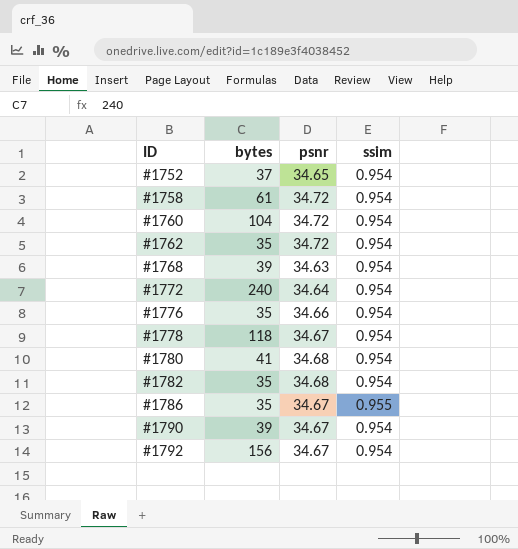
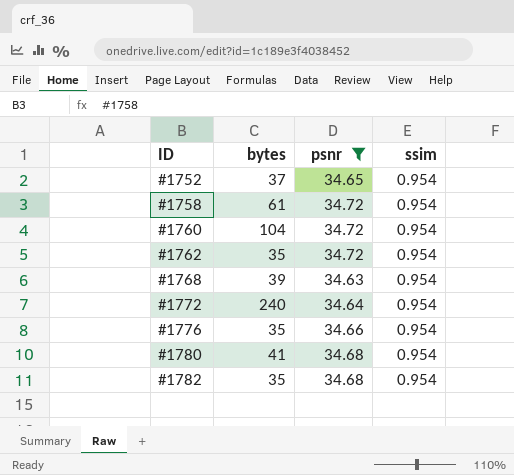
filter: none -> psnr != 34.67

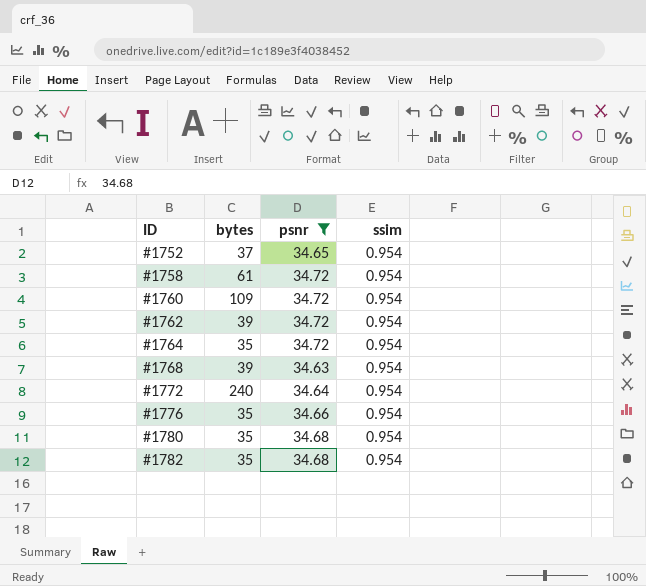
#1760 | bytes: 104 -> 109
#1762 | bytes: 35 -> 39
row #1764: none -> 35 | 34.72 | 0.954
#1780 | bytes: 41 -> 35

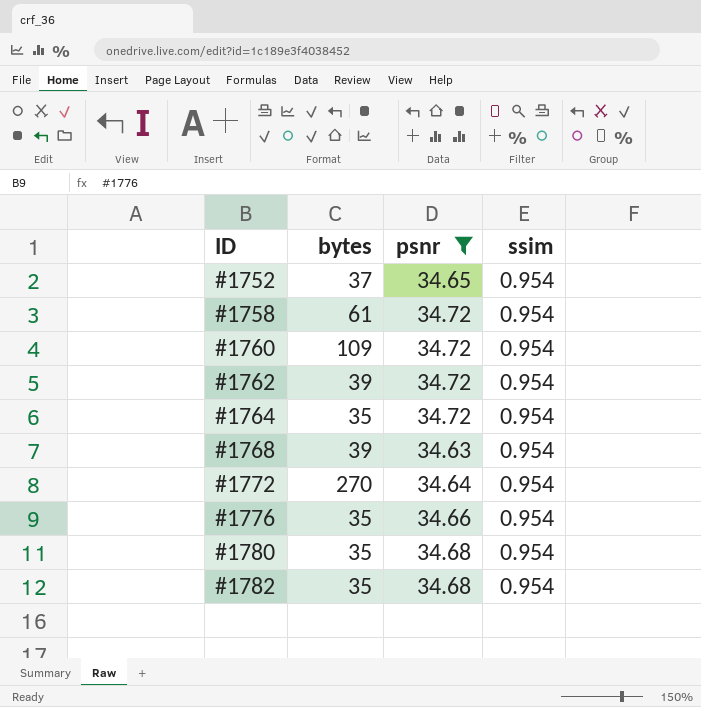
#1772 | bytes: 240 -> 270

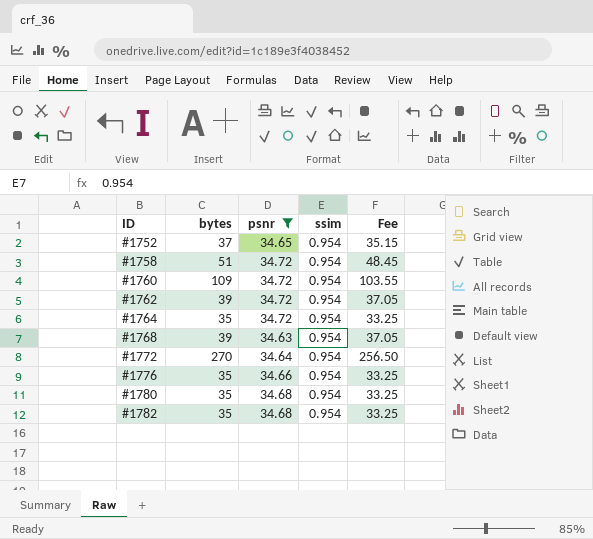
column Fee | formula: none -> [bytes] * 0.95
#1758 | bytes: 61 -> 51

